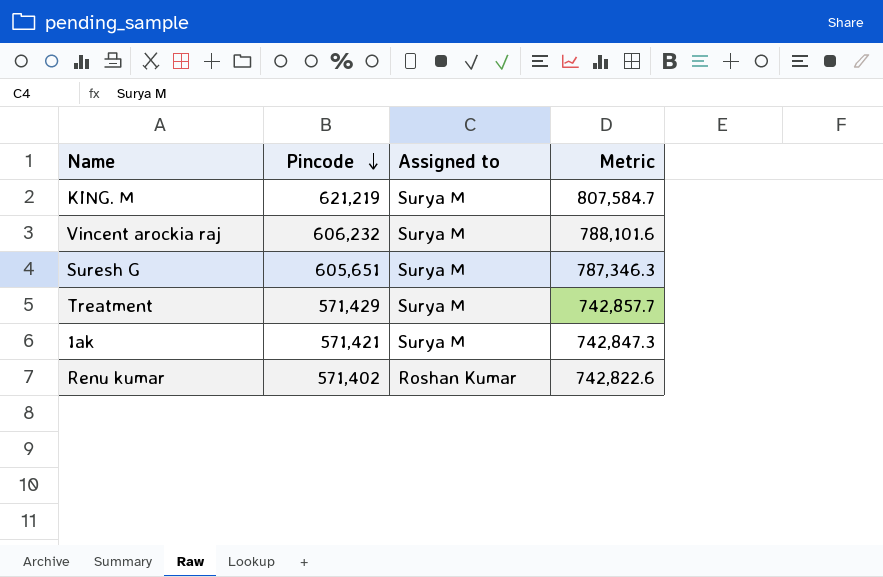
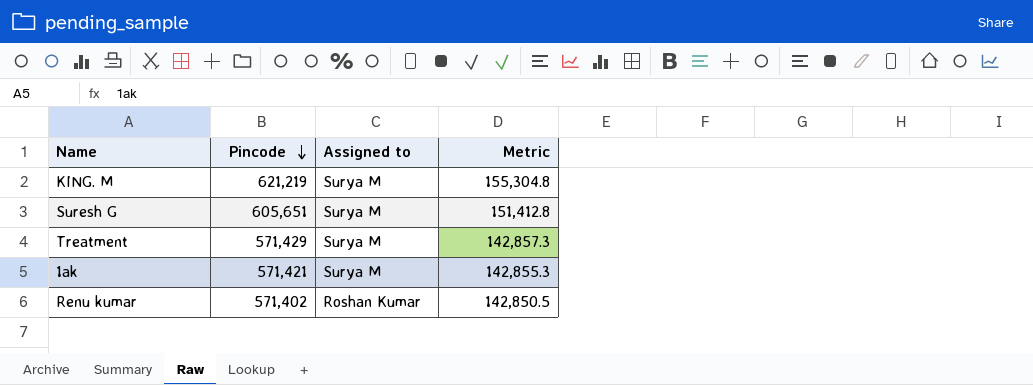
column Metric | formula: [Pincode] * 1.3 -> [Pincode] * 0.25
row Vincent arockia raj: 606,232 | Surya M | 788,101.6 -> none

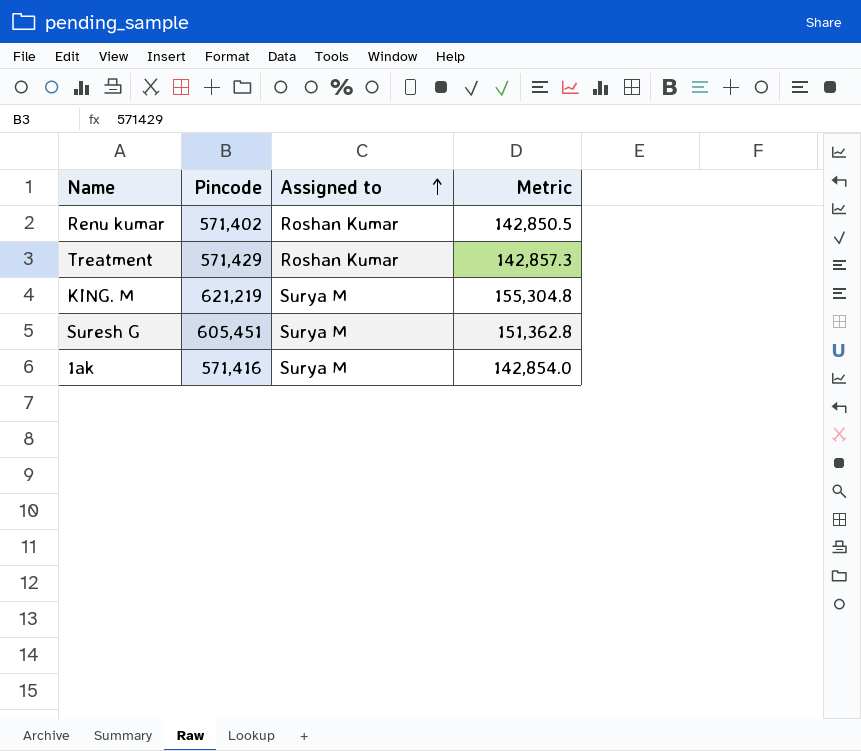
row order: Pincode descending -> Assigned to ascending
Treatment | Assigned to: Surya M -> Roshan Kumar
Suresh G | Pincode: 605,651 -> 605,451
Suresh G | Metric: 151,412.8 -> 151,362.8
1ak | Pincode: 571,421 -> 571,416
1ak | Metric: 142,855.3 -> 142,854.0

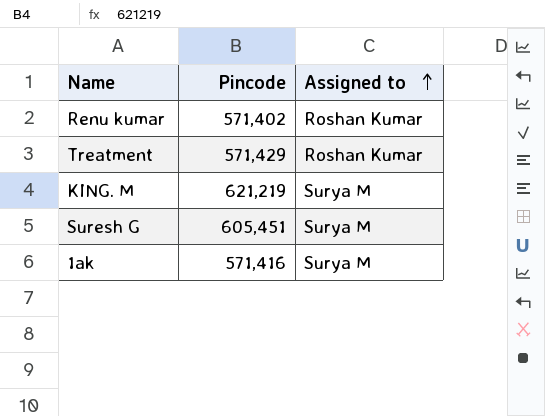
column Metric | formula: [Pincode] * 0.25 -> none

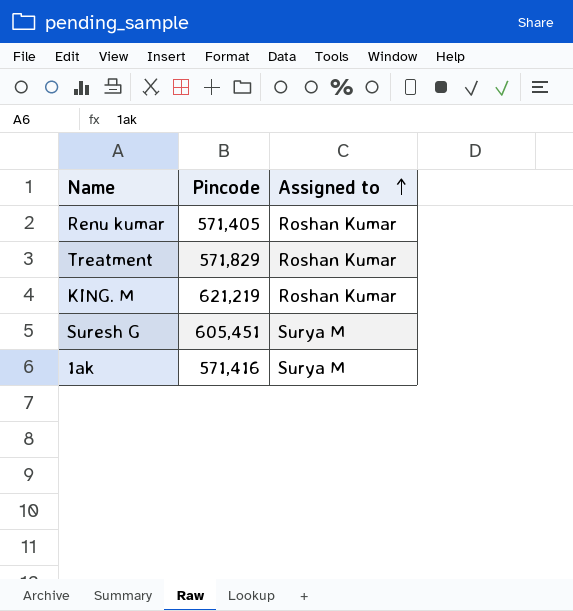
Renu kumar | Pincode: 571,402 -> 571,405
Treatment | Pincode: 571,429 -> 571,829
KING. M | Assigned to: Surya M -> Roshan Kumar

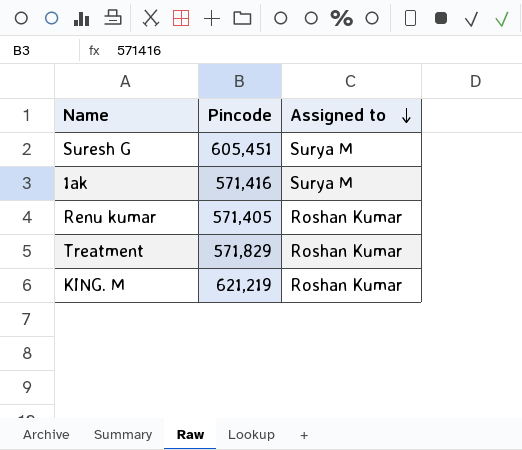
row order: Assigned to ascending -> Assigned to descending

